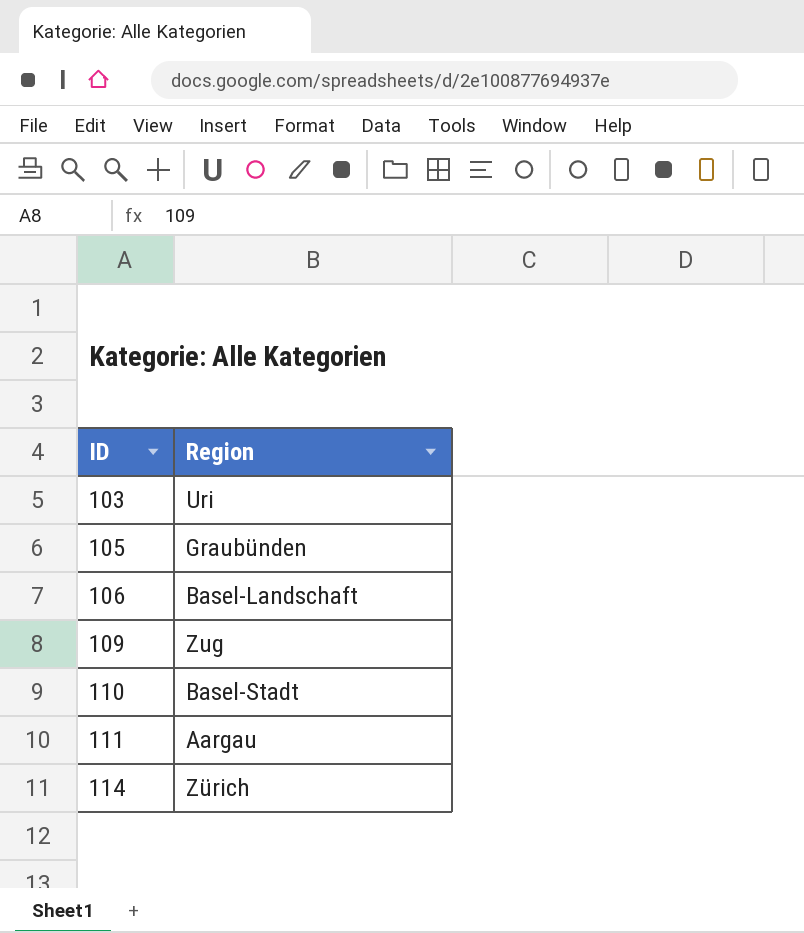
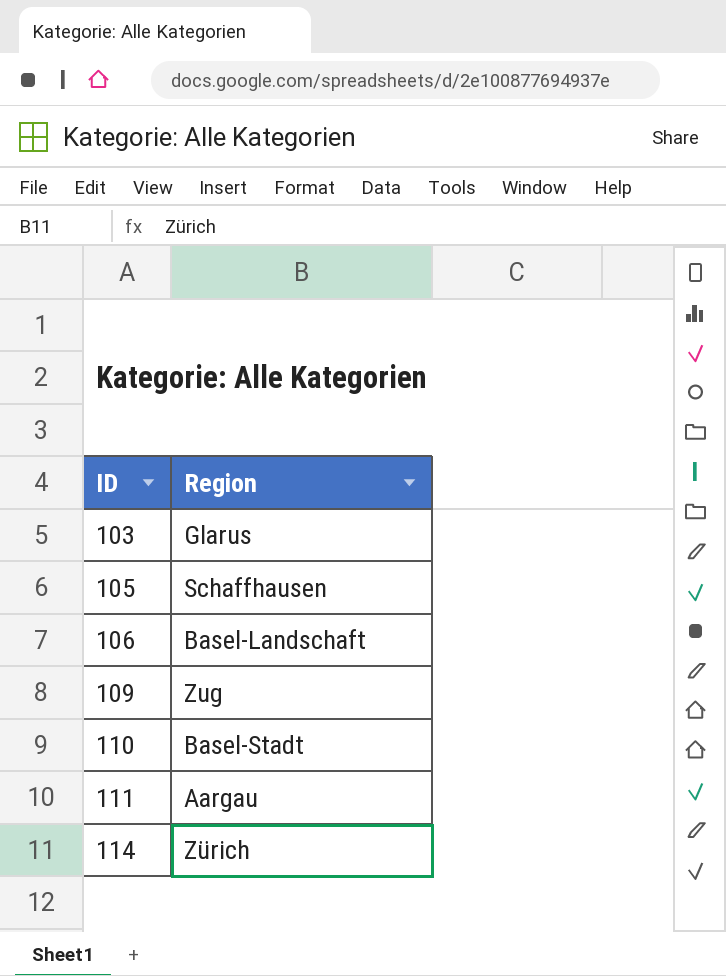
103 | Region: Uri -> Glarus
105 | Region: Graubünden -> Schaffhausen

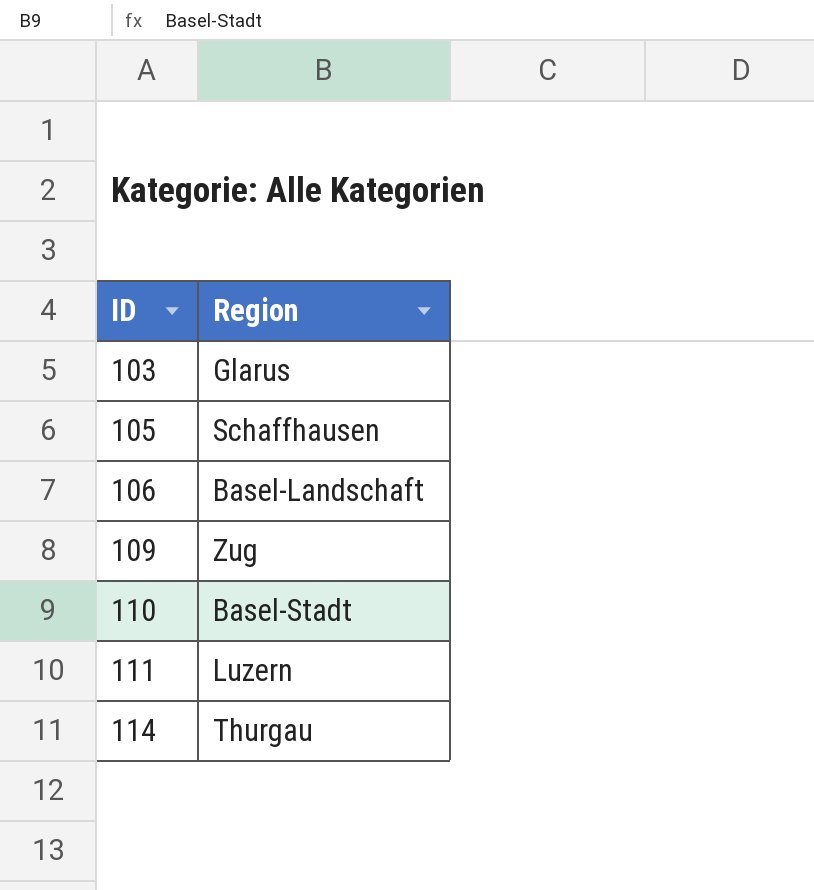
111 | Region: Aargau -> Luzern
114 | Region: Zürich -> Thurgau

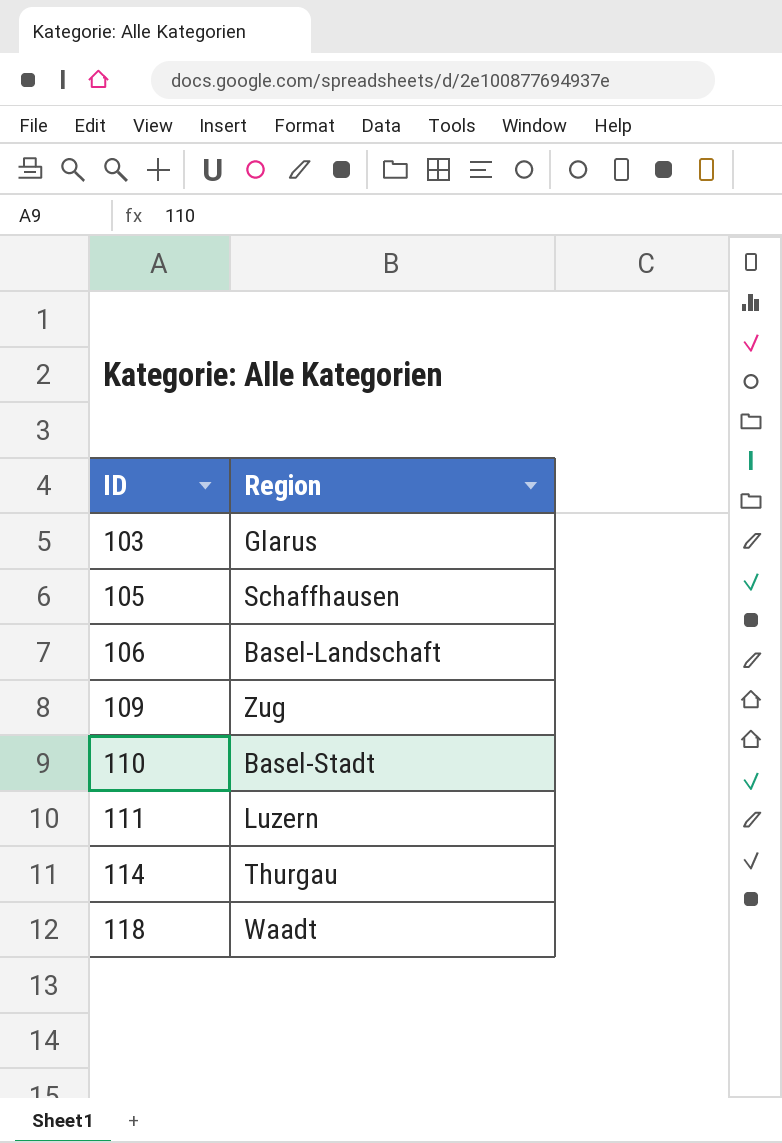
row 118: none -> Waadt

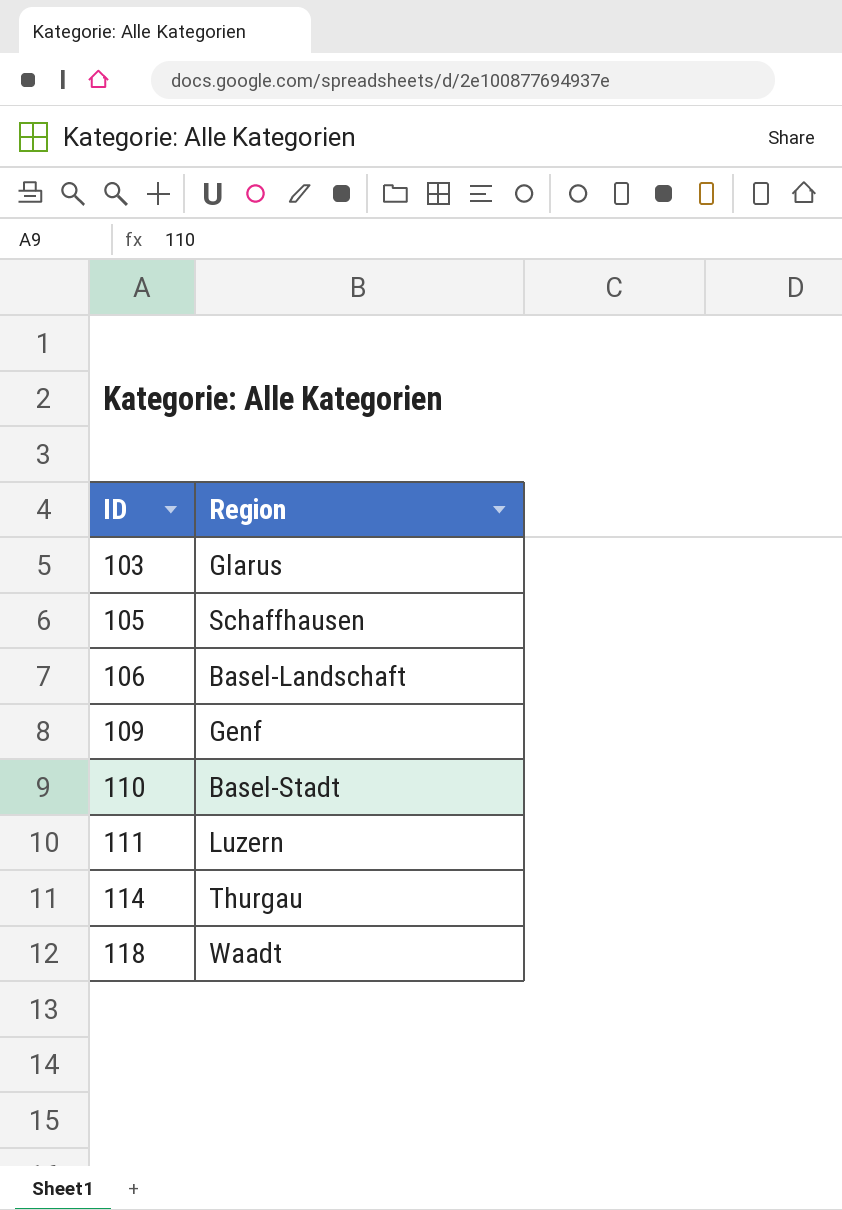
109 | Region: Zug -> Genf

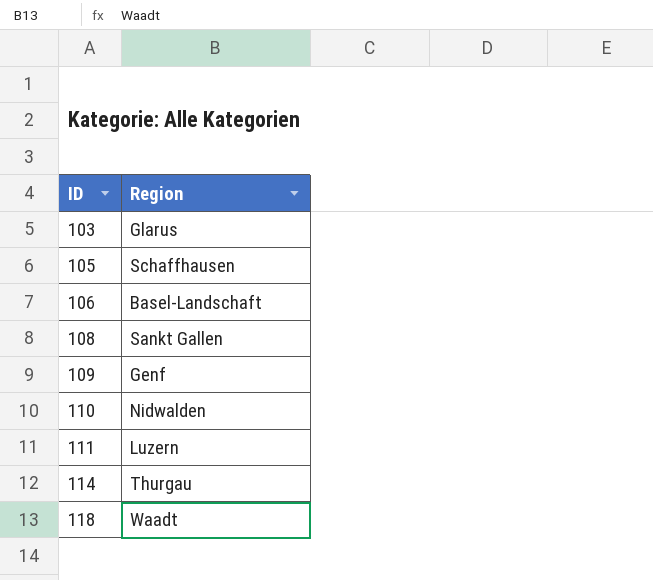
row 108: none -> Sankt Gallen
110 | Region: Basel-Stadt -> Nidwalden

